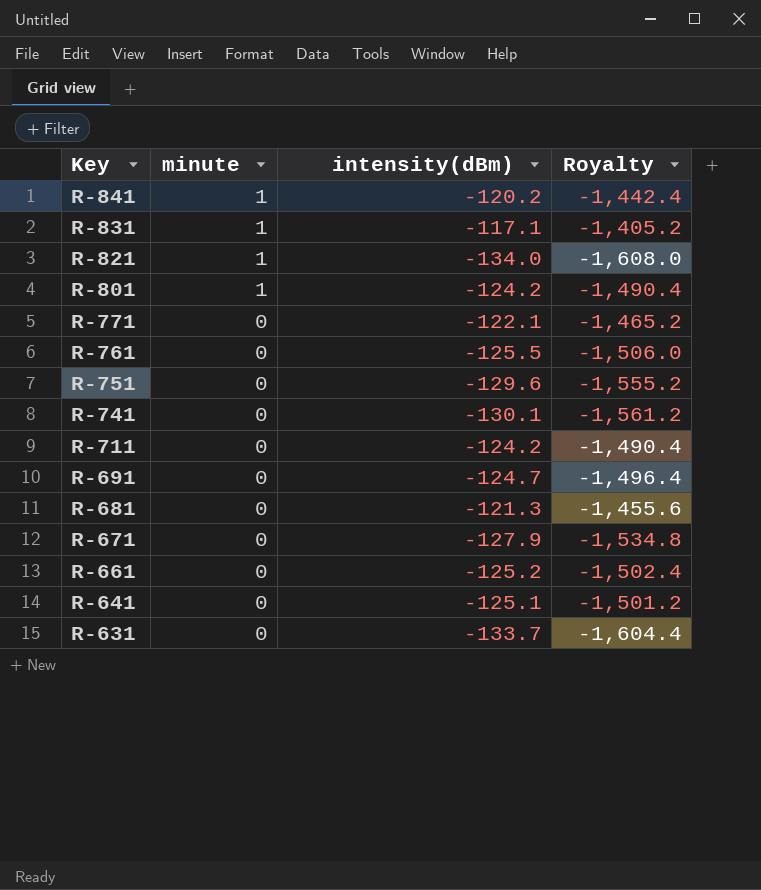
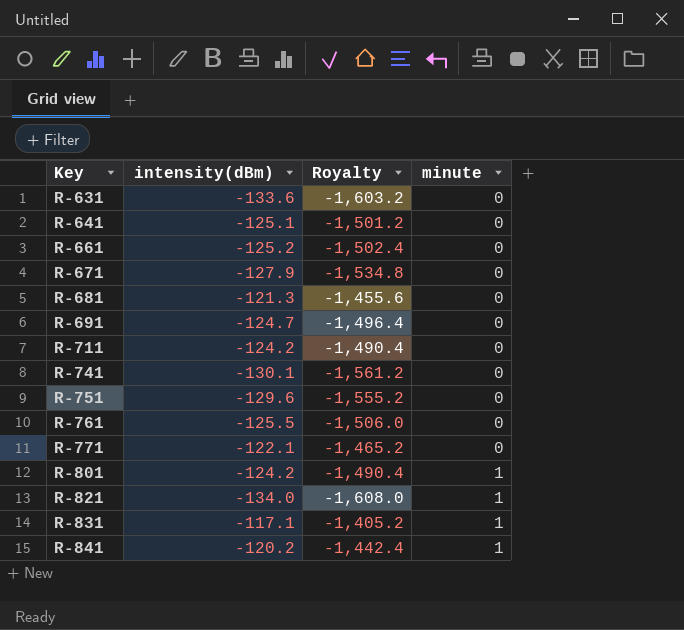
row order: Key descending -> Key ascending
column minute | position: 2 -> 4
R-631 | intensity(dBm): -133.7 -> -133.6
R-631 | Royalty: -1,604.4 -> -1,603.2

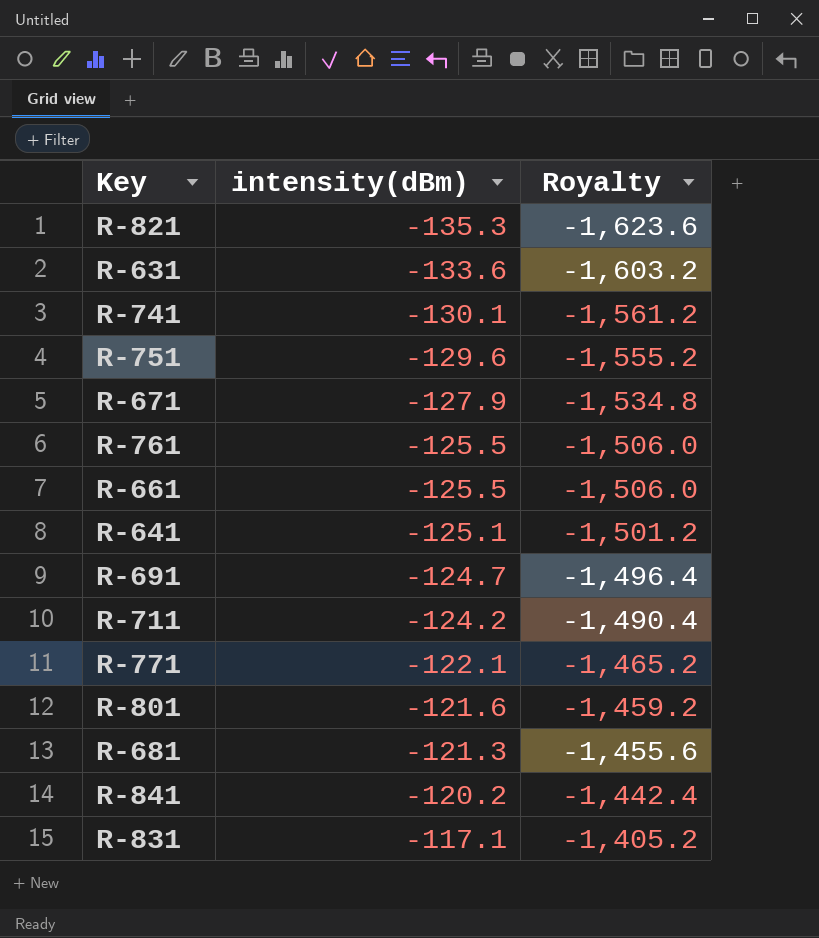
row order: Key ascending -> intensity(dBm) ascending
column minute | position: 4 -> none
R-821 | intensity(dBm): -134.0 -> -135.3
R-821 | Royalty: -1,608.0 -> -1,623.6
R-661 | intensity(dBm): -125.2 -> -125.5
R-661 | Royalty: -1,502.4 -> -1,506.0
R-801 | intensity(dBm): -124.2 -> -121.6
R-801 | Royalty: -1,490.4 -> -1,459.2

